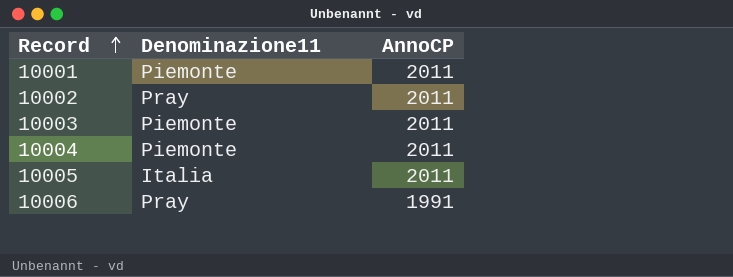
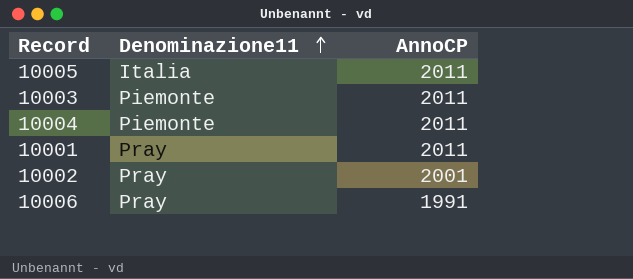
row order: Record ascending -> Denominazione11 ascending
10001 | Denominazione11: Piemonte -> Pray
10002 | AnnoCP: 2011 -> 2001

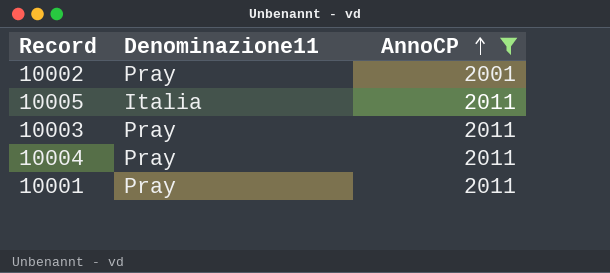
filter: none -> AnnoCP != 1991
row order: Denominazione11 ascending -> AnnoCP ascending
10003 | Denominazione11: Piemonte -> Pray
10004 | Denominazione11: Piemonte -> Pray

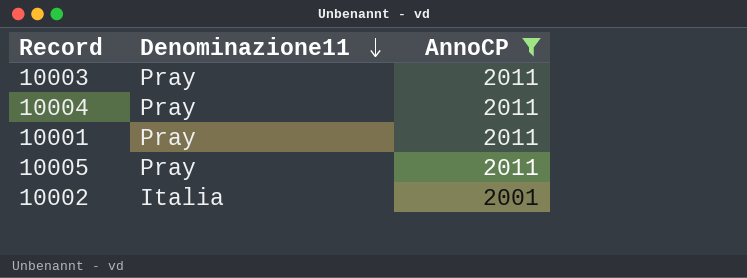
row order: AnnoCP ascending -> Denominazione11 descending
10005 | Denominazione11: Italia -> Pray
10002 | Denominazione11: Pray -> Italia

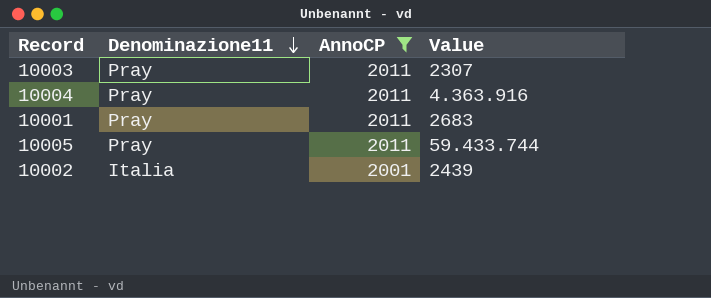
column Value | position: none -> 4

